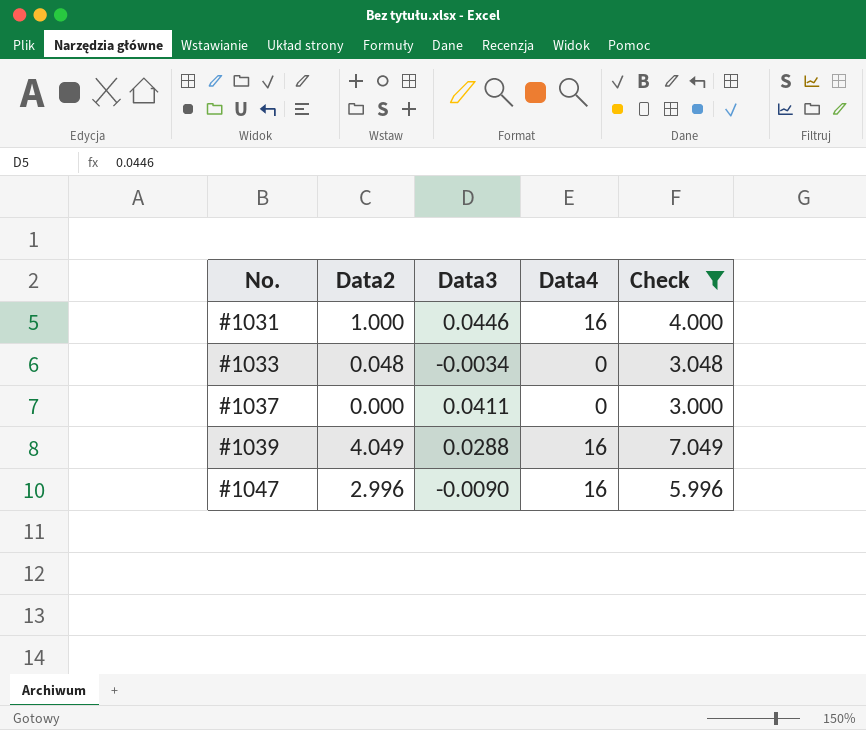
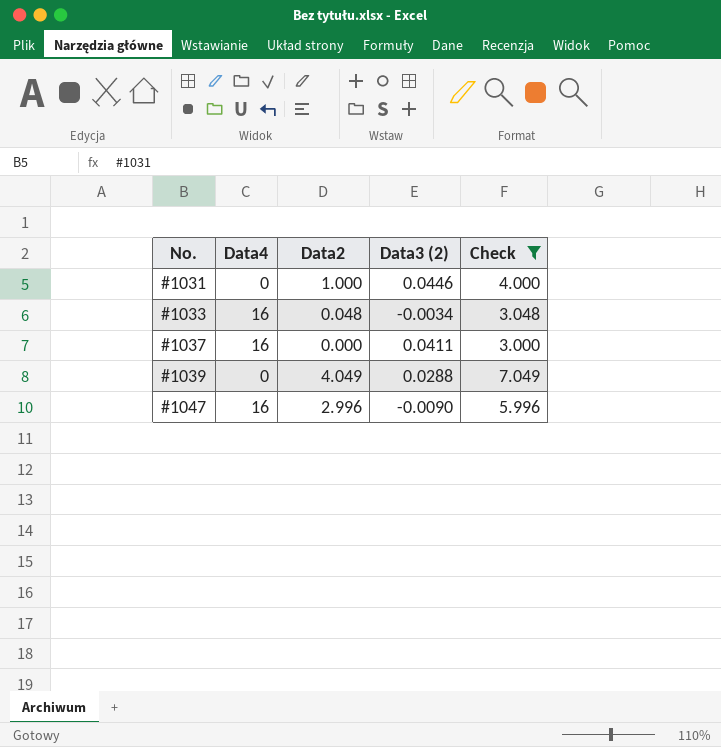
column Data4 | position: 4 -> 2
column name: Data3 -> Data3 (2)
#1031 | Data4: 16 -> 0
#1033 | Data4: 0 -> 16
#1037 | Data4: 0 -> 16
#1039 | Data4: 16 -> 0

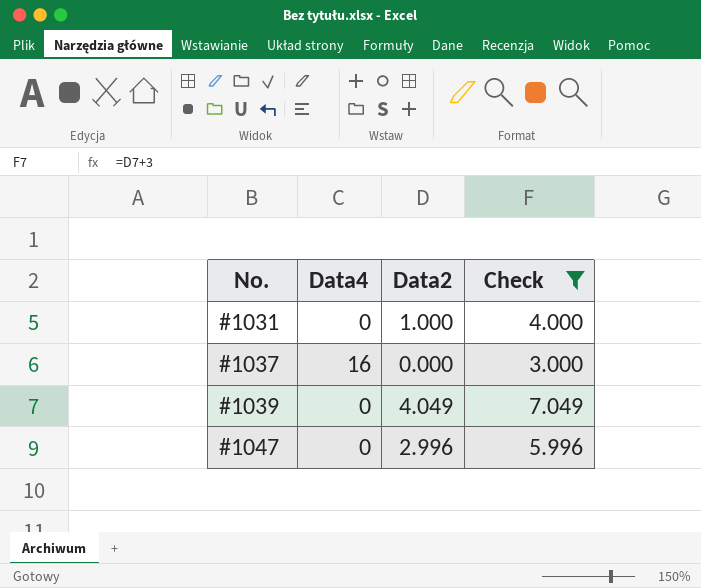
column Data3 (2) | position: 4 -> none
row #1033: 16 | 0.048 | -0.0034 | 3.048 -> none
#1047 | Data4: 16 -> 0

